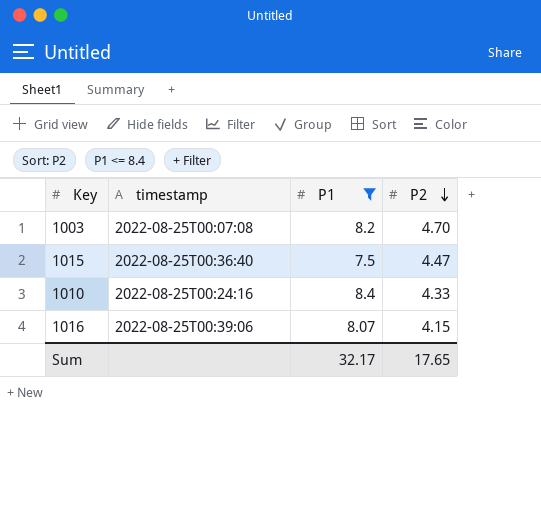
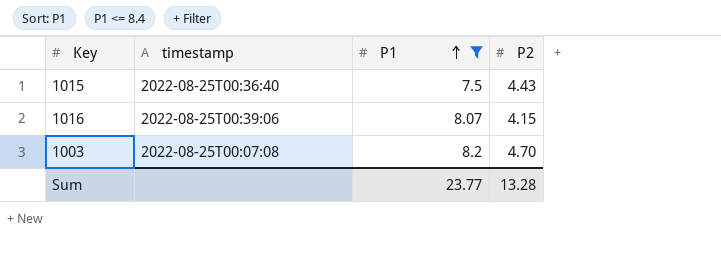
row order: P2 descending -> P1 ascending
row 1010: 2022-08-25T00:24:16 | 8.4 | 4.33 -> none
1015 | P2: 4.47 -> 4.43
Sum | P1: 32.17 -> 23.77
Sum | P2: 17.65 -> 13.28

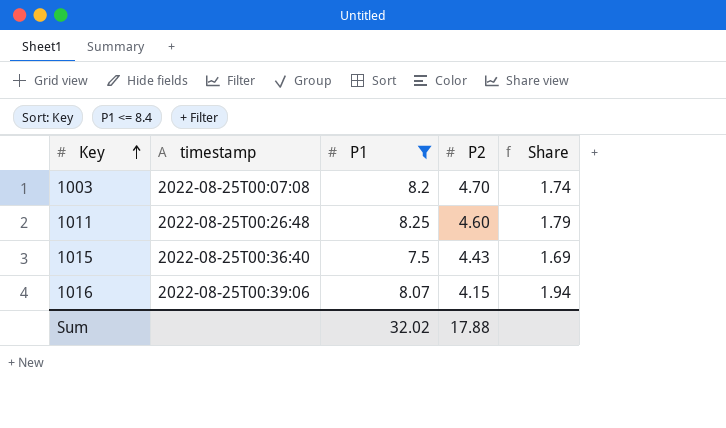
row order: P1 ascending -> Key ascending
column Share | formula: none -> [P1] / [P2]
row 1011: none -> 2022-08-25T00:26:48 | 8.25 | 4.60 | 1.79
Sum | P1: 23.77 -> 32.02
Sum | P2: 13.28 -> 17.88

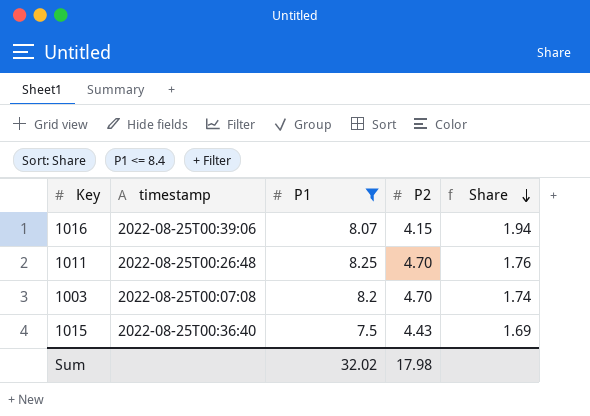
row order: Key ascending -> Share descending
1011 | P2: 4.60 -> 4.70
1011 | Share: 1.79 -> 1.76
Sum | P2: 17.88 -> 17.98

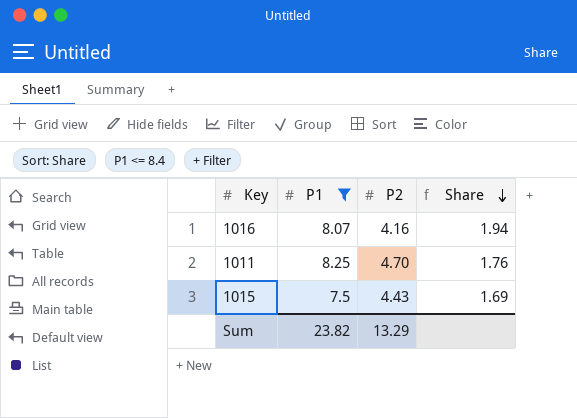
column timestamp | position: 2 -> none
row 1003: 2022-08-25T00:07:08 | 8.2 | 4.70 | 1.74 -> none
1016 | P2: 4.15 -> 4.16
Sum | P1: 32.02 -> 23.82
Sum | P2: 17.98 -> 13.29

